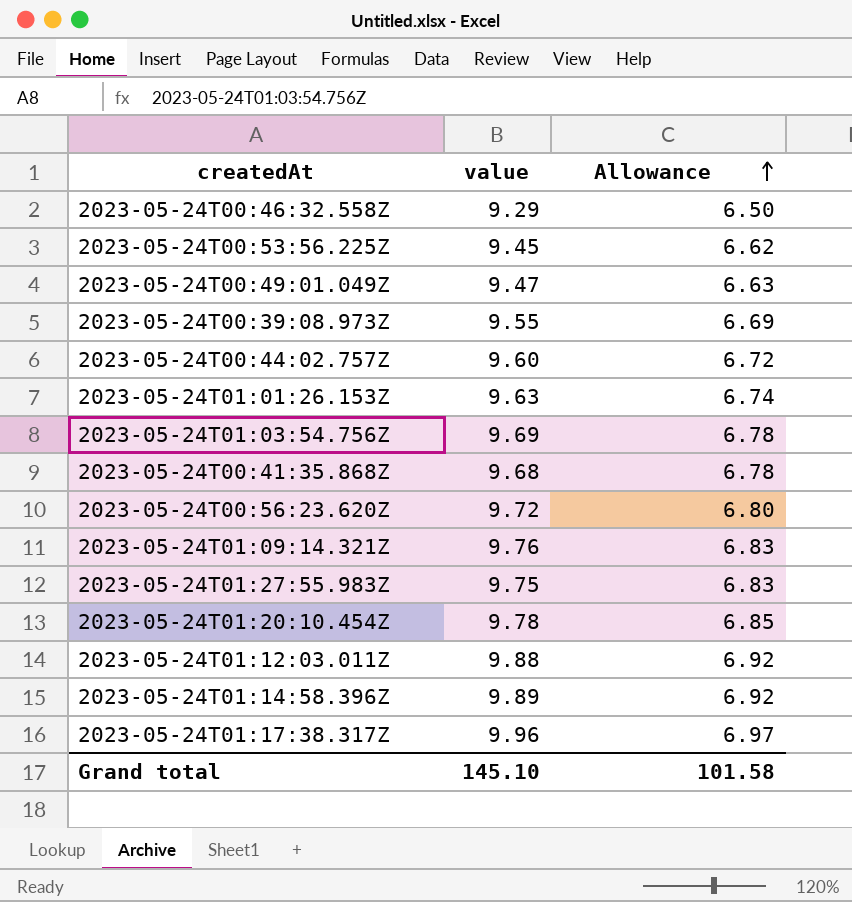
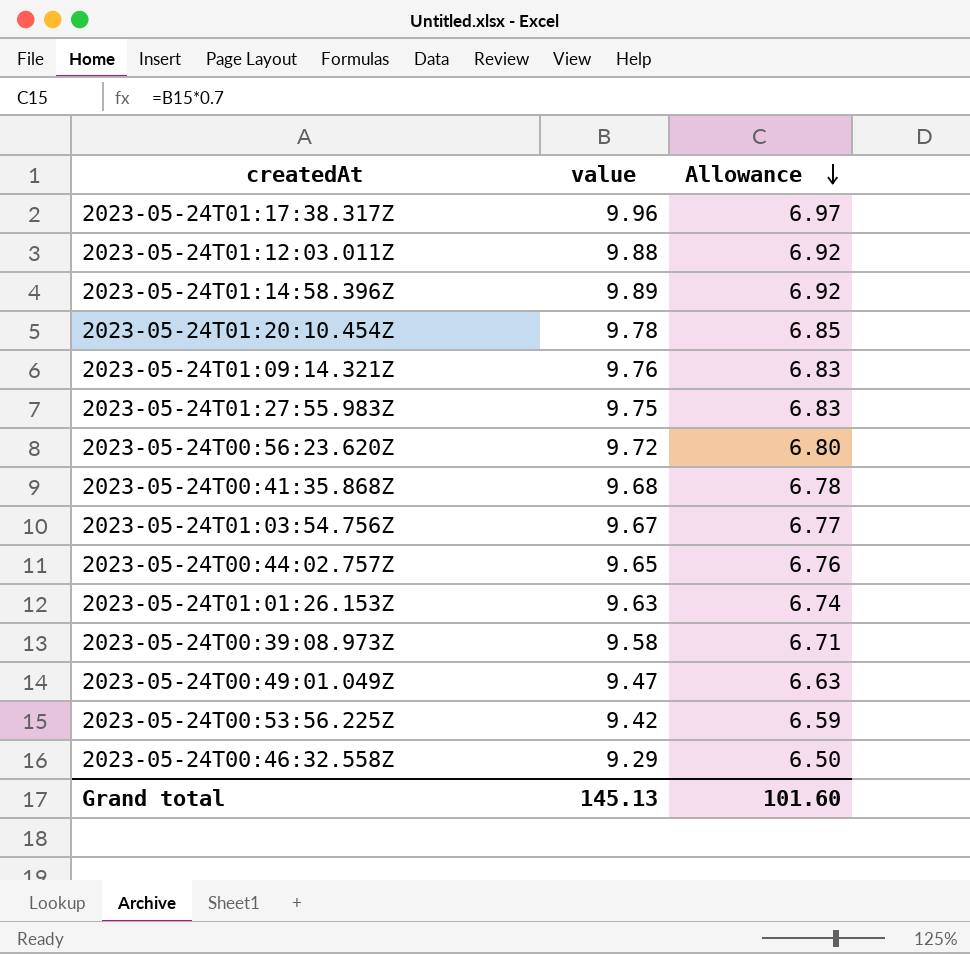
row order: Allowance ascending -> Allowance descending
2023-05-24T01:03:54.756Z | value: 9.69 -> 9.67
2023-05-24T01:03:54.756Z | Allowance: 6.78 -> 6.77
2023-05-24T00:44:02.757Z | value: 9.60 -> 9.65
2023-05-24T00:44:02.757Z | Allowance: 6.72 -> 6.76
2023-05-24T00:39:08.973Z | value: 9.55 -> 9.58
2023-05-24T00:39:08.973Z | Allowance: 6.69 -> 6.71
2023-05-24T00:53:56.225Z | value: 9.45 -> 9.42
2023-05-24T00:53:56.225Z | Allowance: 6.62 -> 6.59
Grand total | value: 145.10 -> 145.13
Grand total | Allowance: 101.58 -> 101.60

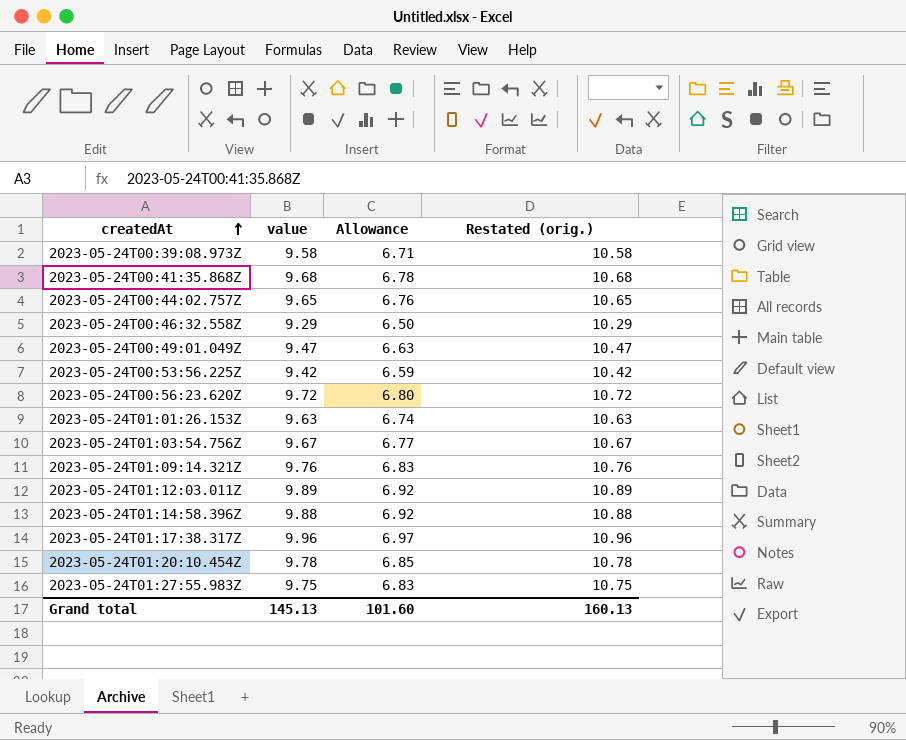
row order: Allowance descending -> createdAt ascending
column Restated (orig.) | formula: none -> [value] + 1
2023-05-24T01:12:03.011Z | value: 9.88 -> 9.89
2023-05-24T01:14:58.396Z | value: 9.89 -> 9.88

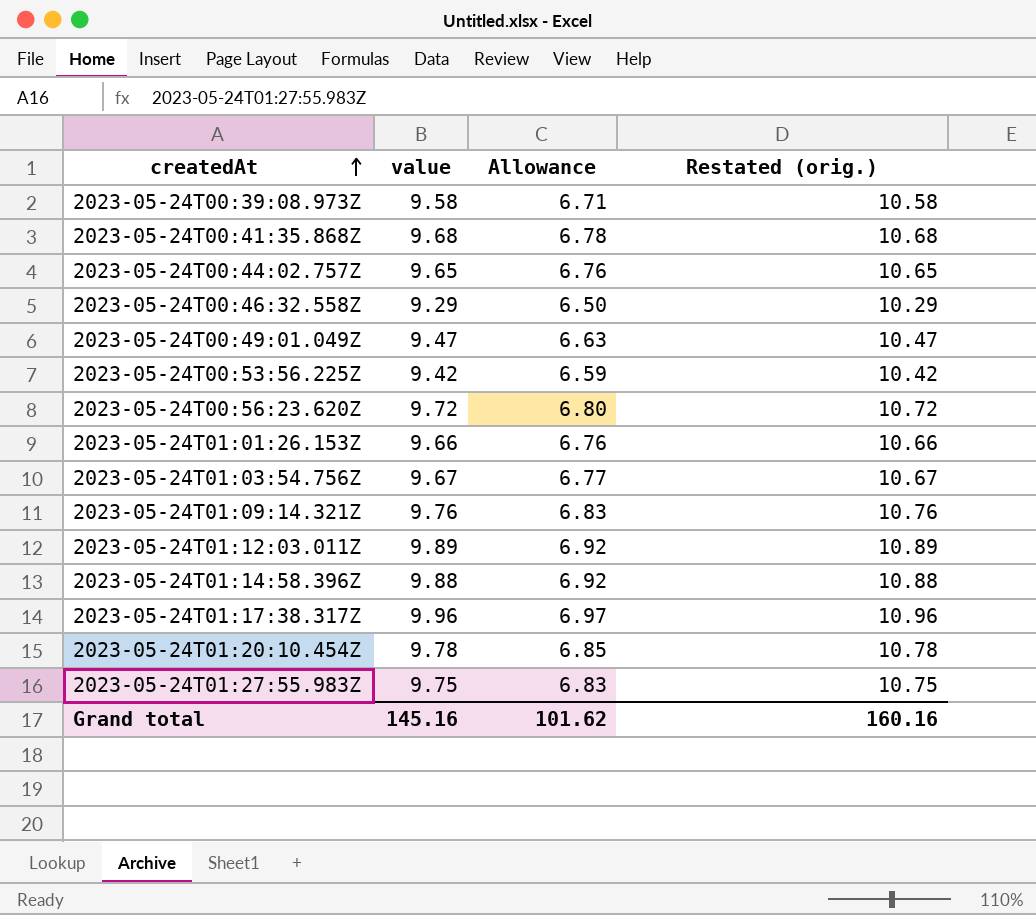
2023-05-24T01:01:26.153Z | value: 9.63 -> 9.66
2023-05-24T01:01:26.153Z | Allowance: 6.74 -> 6.76
2023-05-24T01:01:26.153Z | Restated (orig.): 10.63 -> 10.66
Grand total | value: 145.13 -> 145.16
Grand total | Allowance: 101.60 -> 101.62
Grand total | Restated (orig.): 160.13 -> 160.16

